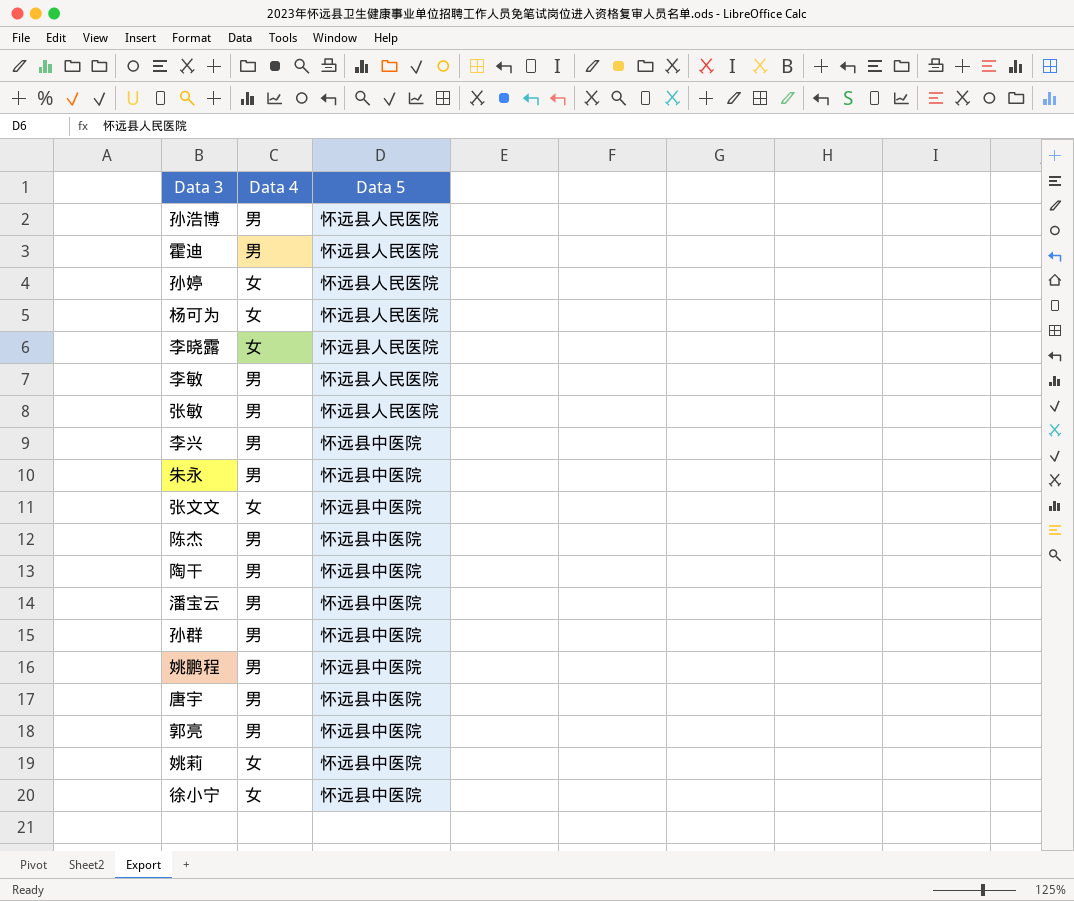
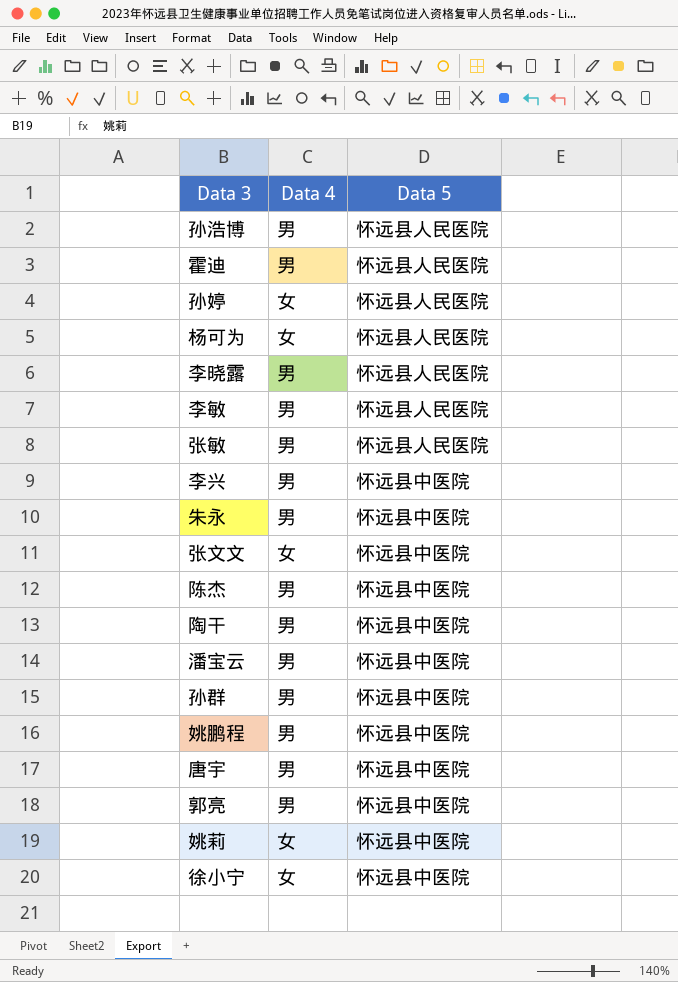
李晓露 | Data 4: 女 -> 男

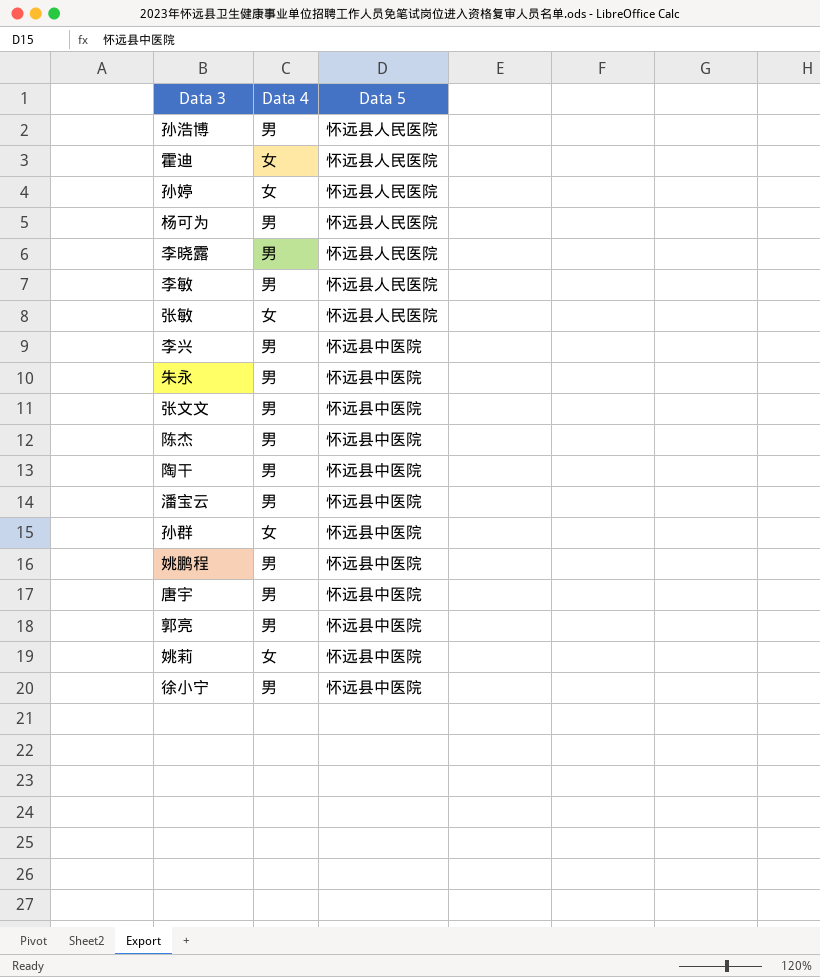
霍迪 | Data 4: 男 -> 女
杨可为 | Data 4: 女 -> 男
张敏 | Data 4: 男 -> 女
张文文 | Data 4: 女 -> 男
孙群 | Data 4: 男 -> 女
徐小宁 | Data 4: 女 -> 男

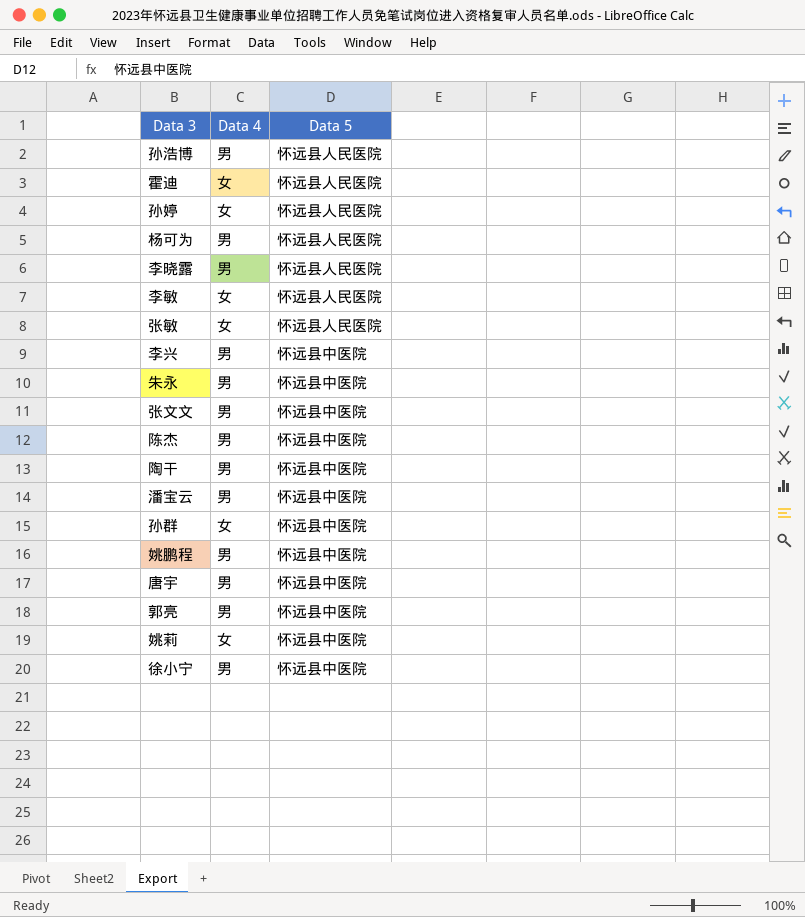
李敏 | Data 4: 男 -> 女

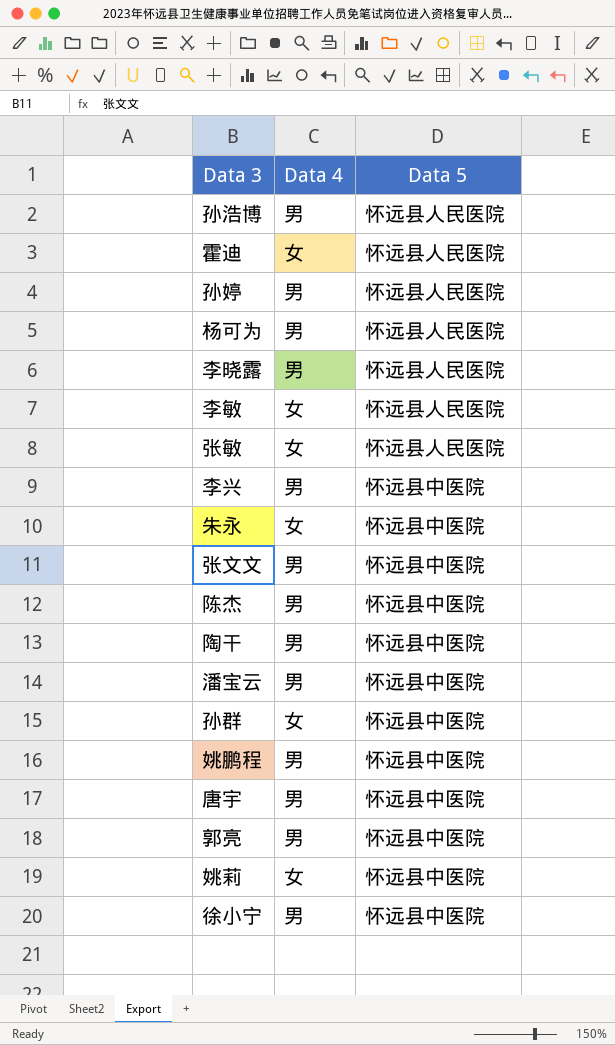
孙婷 | Data 4: 女 -> 男
朱永 | Data 4: 男 -> 女

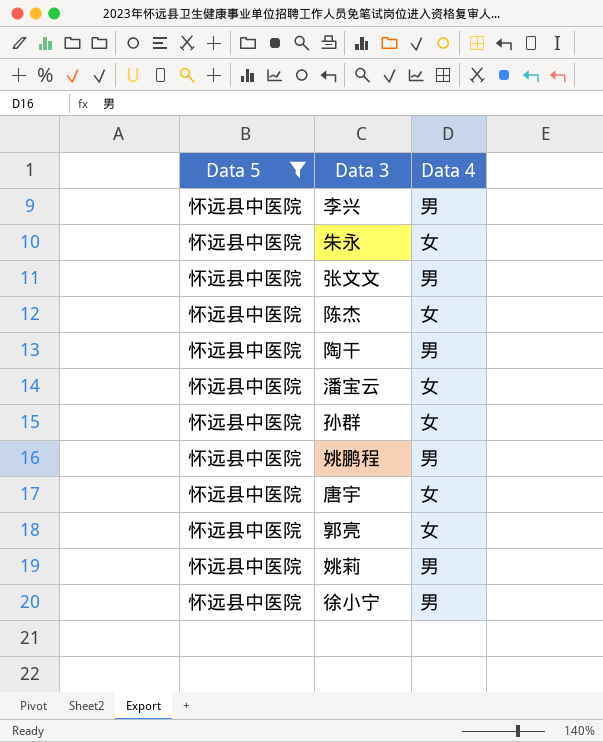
filter: none -> Data 5 = 怀远县中医院
column Data 5 | position: 3 -> 1
陈杰 | Data 4: 男 -> 女
潘宝云 | Data 4: 男 -> 女
唐宇 | Data 4: 男 -> 女
郭亮 | Data 4: 男 -> 女
姚莉 | Data 4: 女 -> 男

